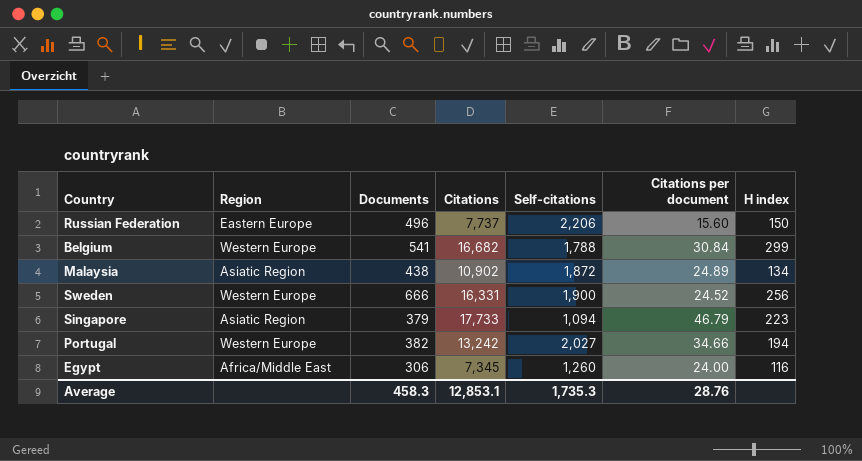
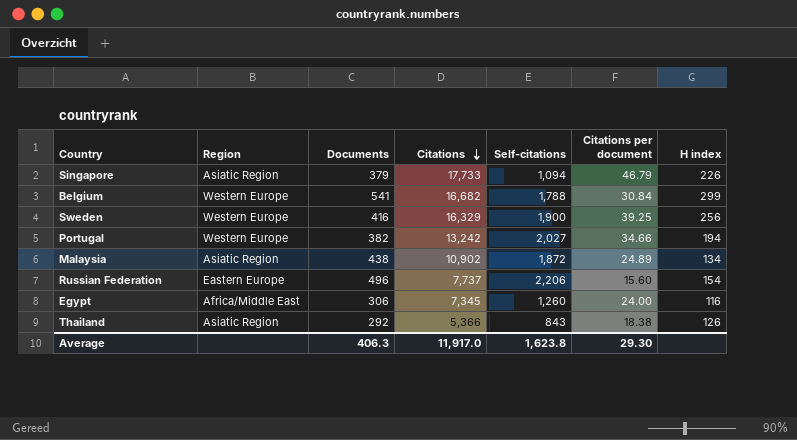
row order: none -> Citations descending
Singapore | H index: 223 -> 226
Sweden | Documents: 666 -> 416
Sweden | Citations: 16,331 -> 16,329
Sweden | Citations per document: 24.52 -> 39.25
Russian Federation | H index: 150 -> 154
row Thailand: none -> Asiatic Region | 292 | 5,366 | 843 | 18.38 | 126
Average | Documents: 458.3 -> 406.3
Average | Citations: 12,853.1 -> 11,917.0
Average | Self-citations: 1,735.3 -> 1,623.8
Average | Citations per document: 28.76 -> 29.30

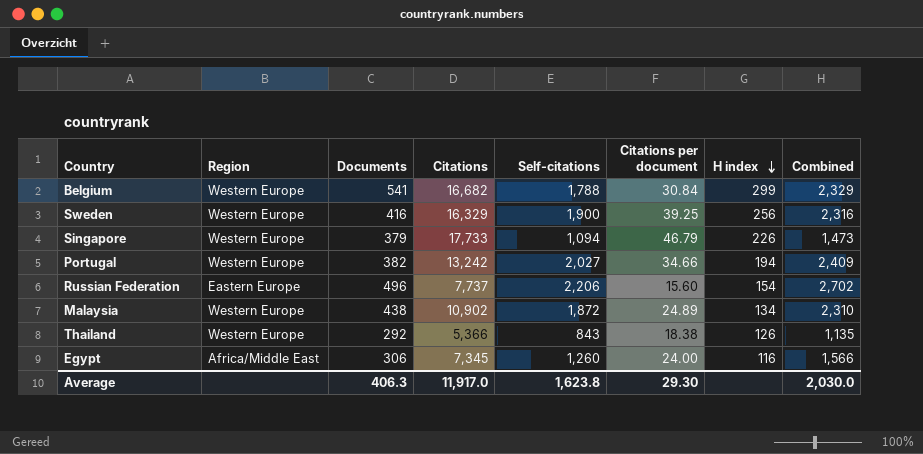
row order: Citations descending -> H index descending
column Combined | formula: none -> [Documents] + [Self-citations]
Singapore | Region: Asiatic Region -> Western Europe
Malaysia | Region: Asiatic Region -> Western Europe
Thailand | Region: Asiatic Region -> Western Europe

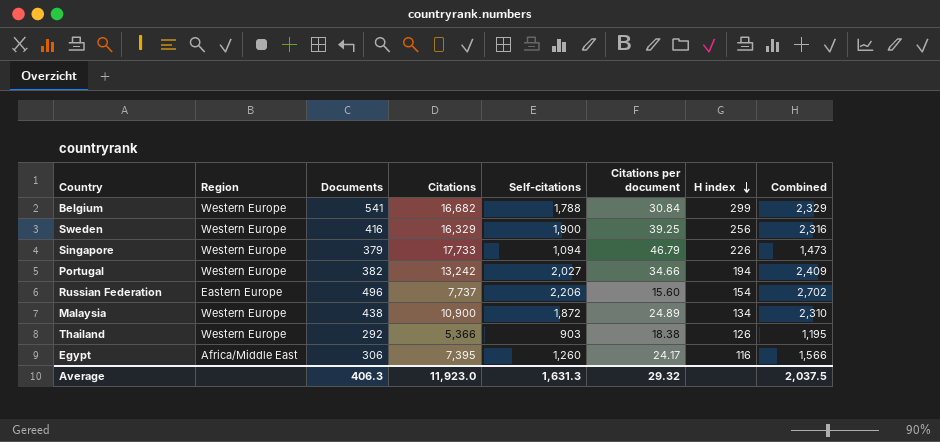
Malaysia | Citations: 10,902 -> 10,900
Thailand | Self-citations: 843 -> 903
Thailand | Combined: 1,135 -> 1,195
Egypt | Citations: 7,345 -> 7,395
Egypt | Citations per document: 24.00 -> 24.17
Average | Citations: 11,917.0 -> 11,923.0
Average | Self-citations: 1,623.8 -> 1,631.3
Average | Citations per document: 29.30 -> 29.32
Average | Combined: 2,030.0 -> 2,037.5

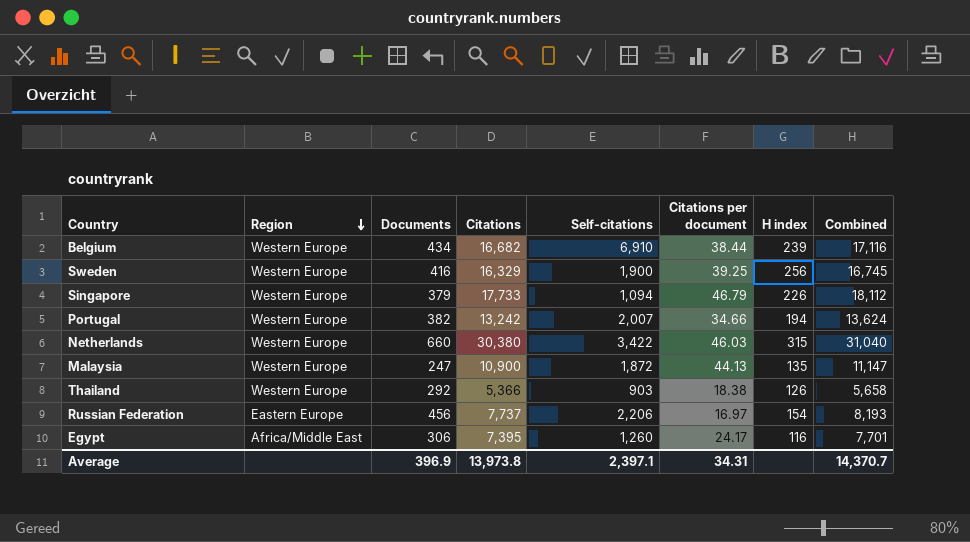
row order: H index descending -> Region descending
column Combined | formula: [Documents] + [Self-citations] -> [Documents] + [Citations]
Belgium | Documents: 541 -> 434
Belgium | Self-citations: 1,788 -> 6,910
Belgium | Citations per document: 30.84 -> 38.44
Belgium | H index: 299 -> 239
Portugal | Self-citations: 2,027 -> 2,007
row Netherlands: none -> Western Europe | 660 | 30,380 | 3,422 | 46.03 | 315 | 31,040
Malaysia | Documents: 438 -> 247
Malaysia | Citations per document: 24.89 -> 44.13
Malaysia | H index: 134 -> 135
Russian Federation | Documents: 496 -> 456
Russian Federation | Citations per document: 15.60 -> 16.97
Average | Documents: 406.3 -> 396.9
Average | Citations: 11,923.0 -> 13,973.8
Average | Self-citations: 1,631.3 -> 2,397.1
Average | Citations per document: 29.32 -> 34.31
Average | Combined: 2,037.5 -> 14,370.7

